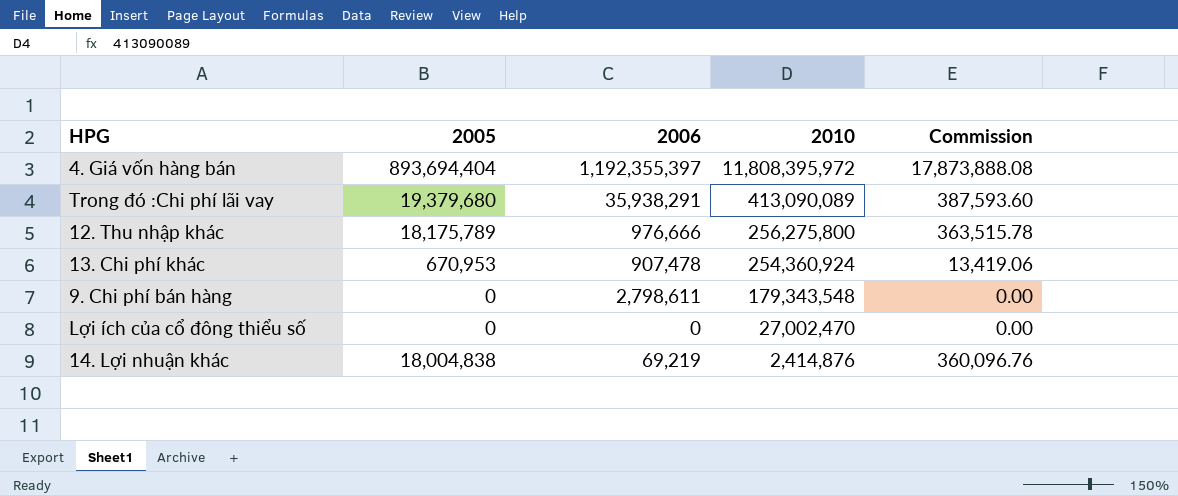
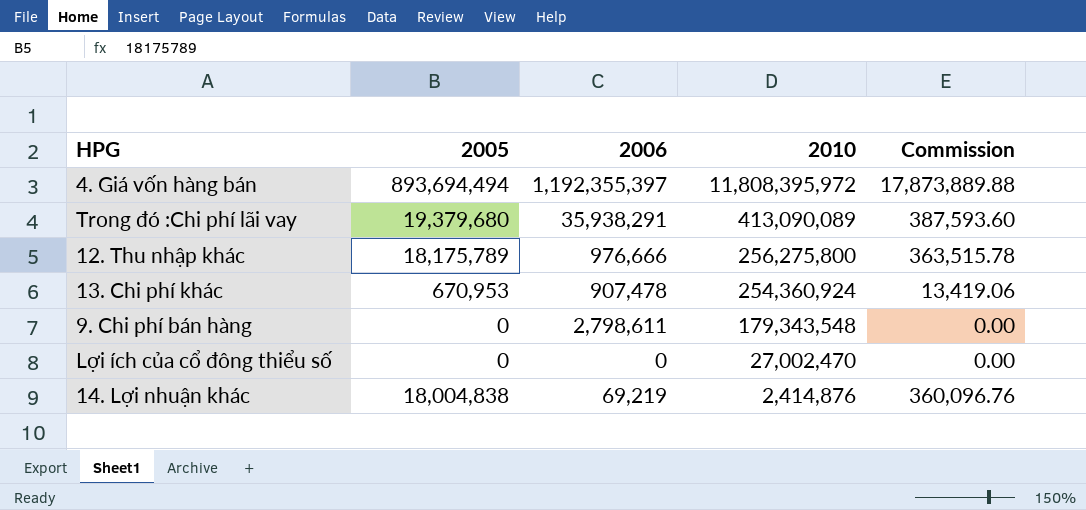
4. Giá vốn hàng bán | 2005: 893,694,404 -> 893,694,494
4. Giá vốn hàng bán | Commission: 17,873,888.08 -> 17,873,889.88

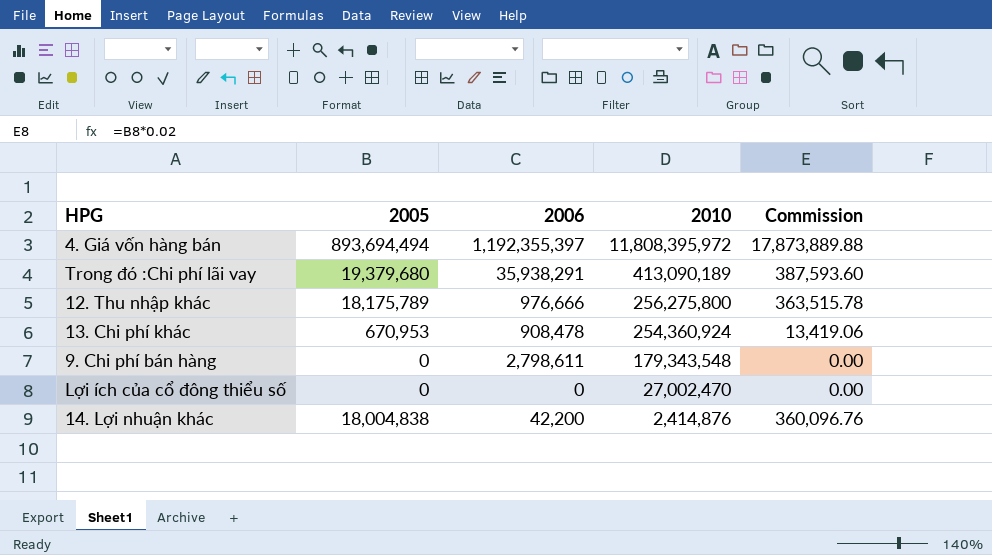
Trong đó :Chi phí lãi vay | 2010: 413,090,089 -> 413,090,189
13. Chi phí khác | 2006: 907,478 -> 908,478
14. Lợi nhuận khác | 2006: 69,219 -> 42,200

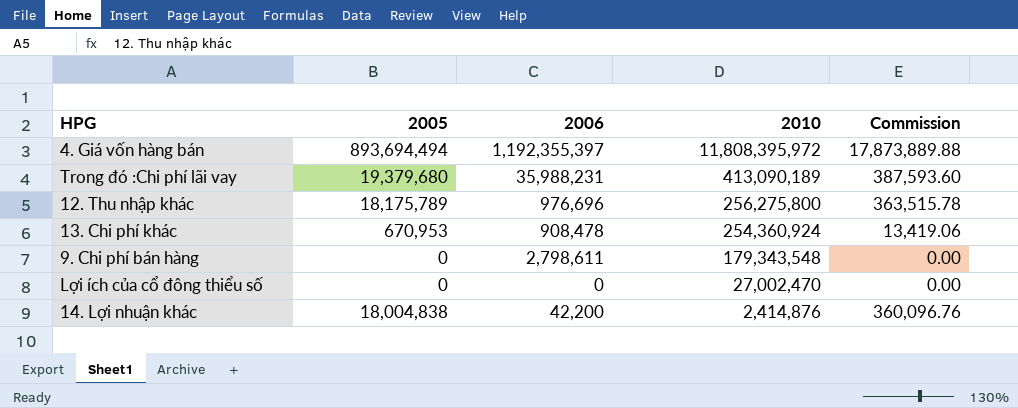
Trong đó :Chi phí lãi vay | 2006: 35,938,291 -> 35,988,231
12. Thu nhập khác | 2006: 976,666 -> 976,696

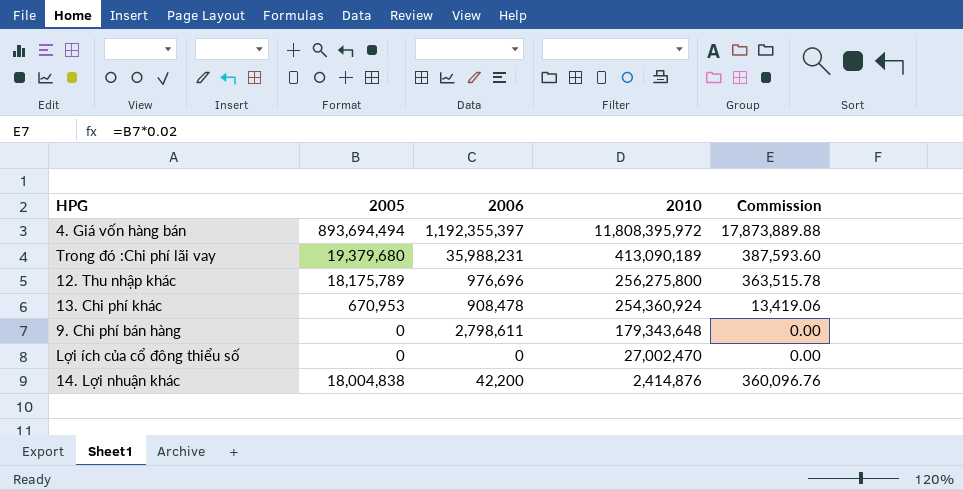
9. Chi phí bán hàng | 2010: 179,343,548 -> 179,343,648

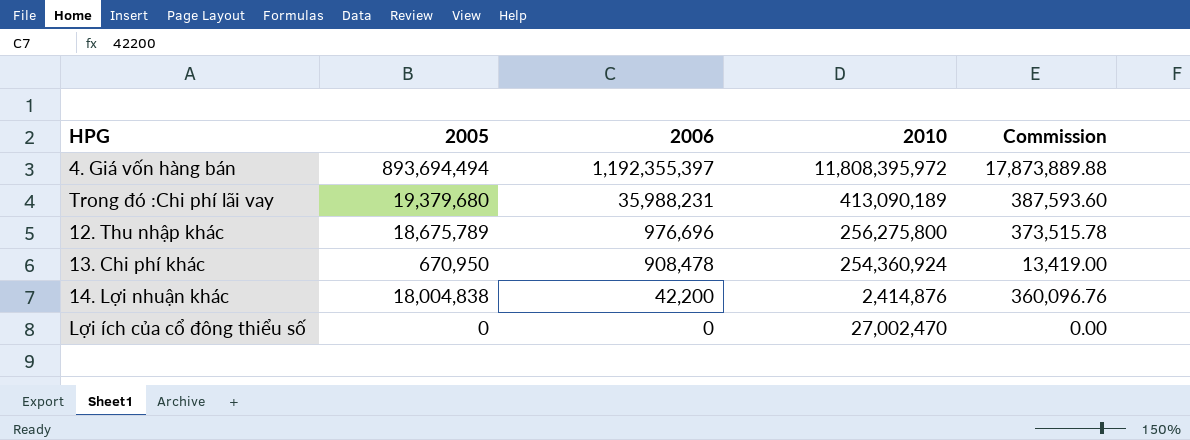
row order: 2010 descending -> 2006 descending
row 9. Chi phí bán hàng: 0 | 2,798,611 | 179,343,648 | 0.00 -> none
12. Thu nhập khác | 2005: 18,175,789 -> 18,675,789
12. Thu nhập khác | Commission: 363,515.78 -> 373,515.78
13. Chi phí khác | 2005: 670,953 -> 670,950
13. Chi phí khác | Commission: 13,419.06 -> 13,419.00

